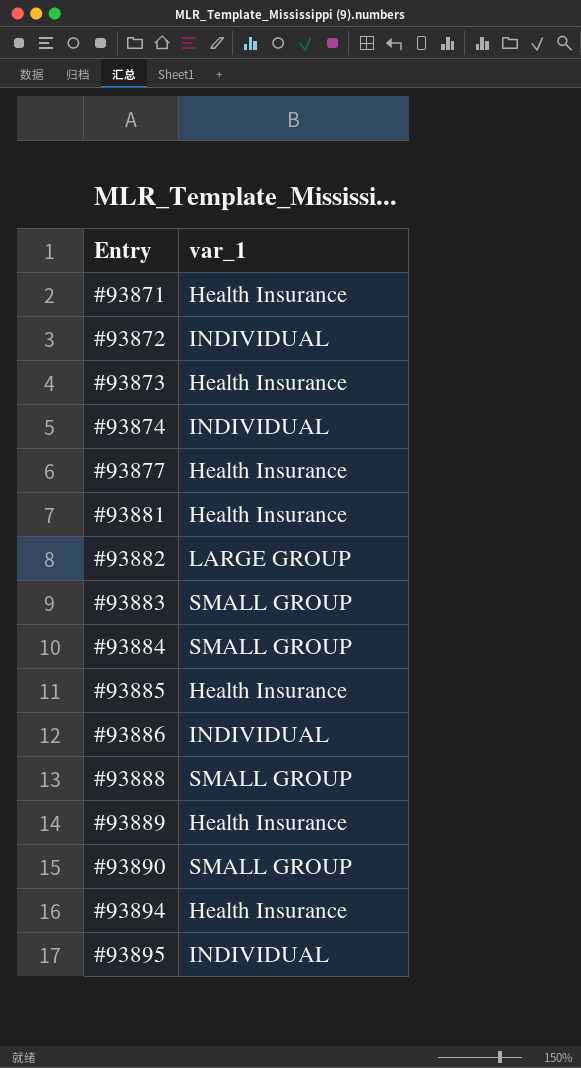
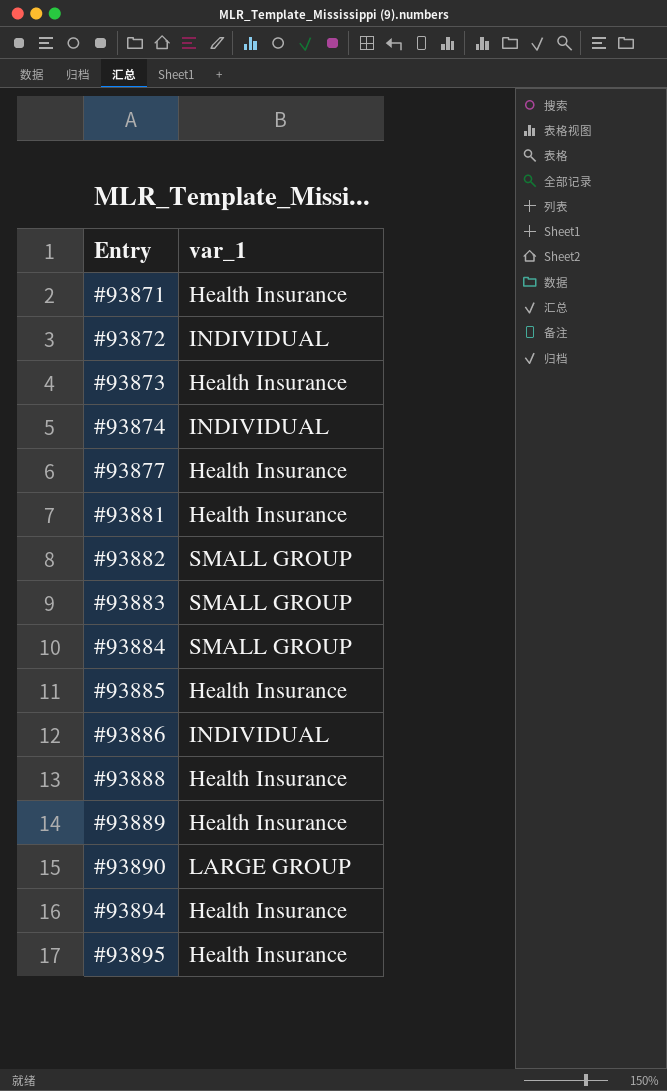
#93882 | var_1: LARGE GROUP -> SMALL GROUP
#93888 | var_1: SMALL GROUP -> Health Insurance
#93890 | var_1: SMALL GROUP -> LARGE GROUP
#93895 | var_1: INDIVIDUAL -> Health Insurance

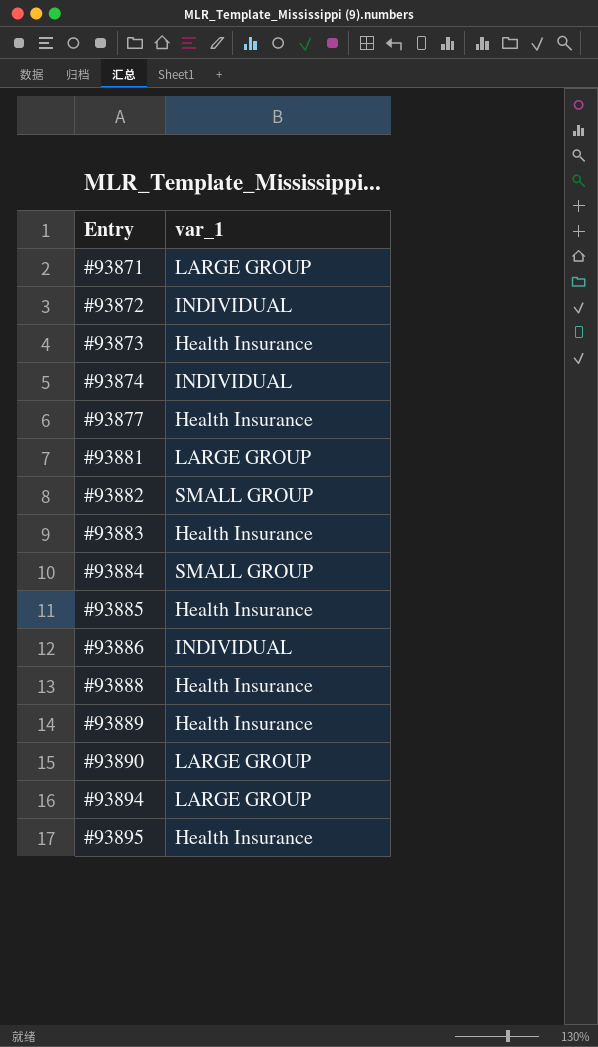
#93871 | var_1: Health Insurance -> LARGE GROUP
#93881 | var_1: Health Insurance -> LARGE GROUP
#93883 | var_1: SMALL GROUP -> Health Insurance
#93894 | var_1: Health Insurance -> LARGE GROUP

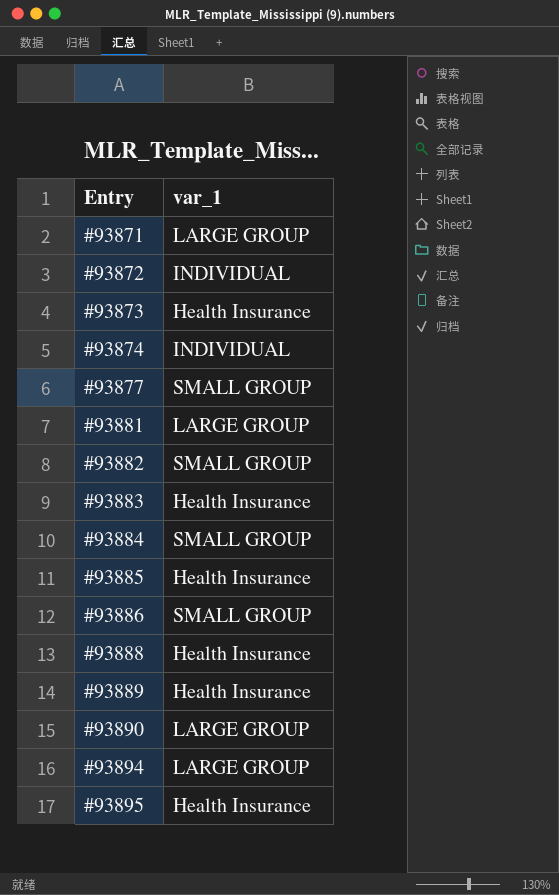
#93877 | var_1: Health Insurance -> SMALL GROUP
#93886 | var_1: INDIVIDUAL -> SMALL GROUP

